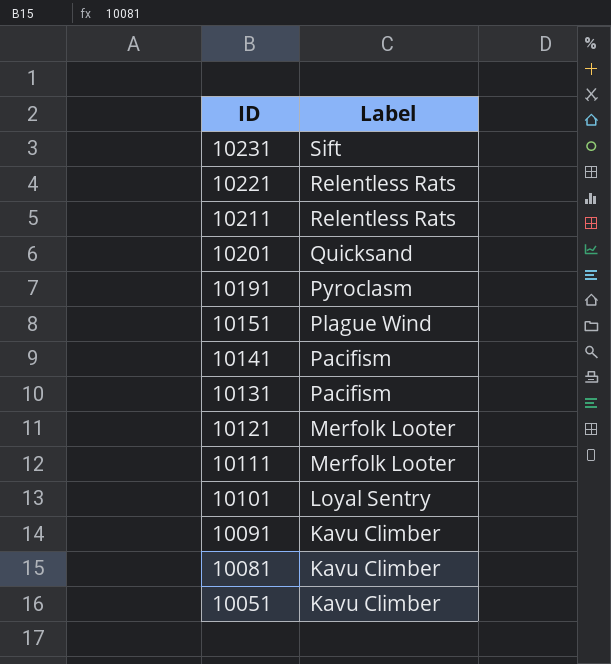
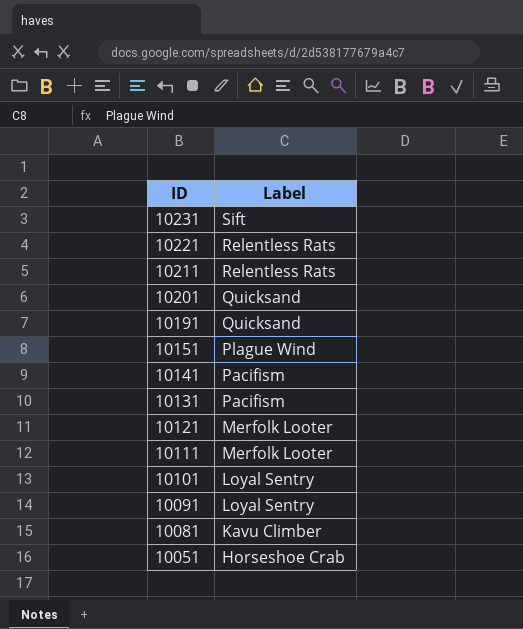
10191 | Label: Pyroclasm -> Quicksand
10091 | Label: Kavu Climber -> Loyal Sentry
10051 | Label: Kavu Climber -> Horseshoe Crab

